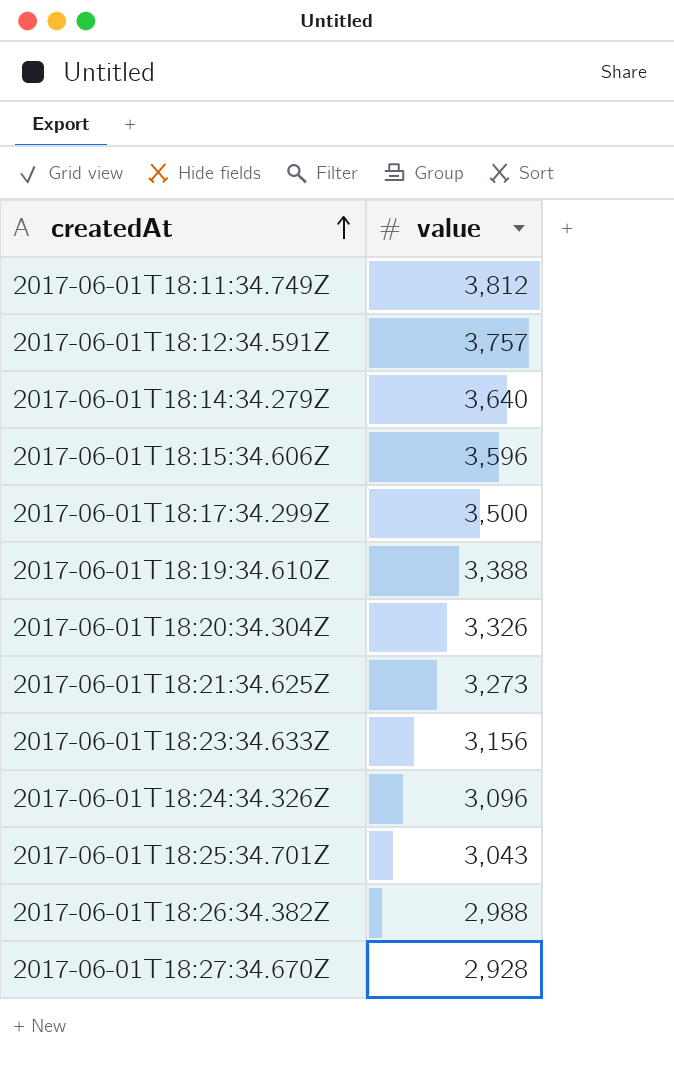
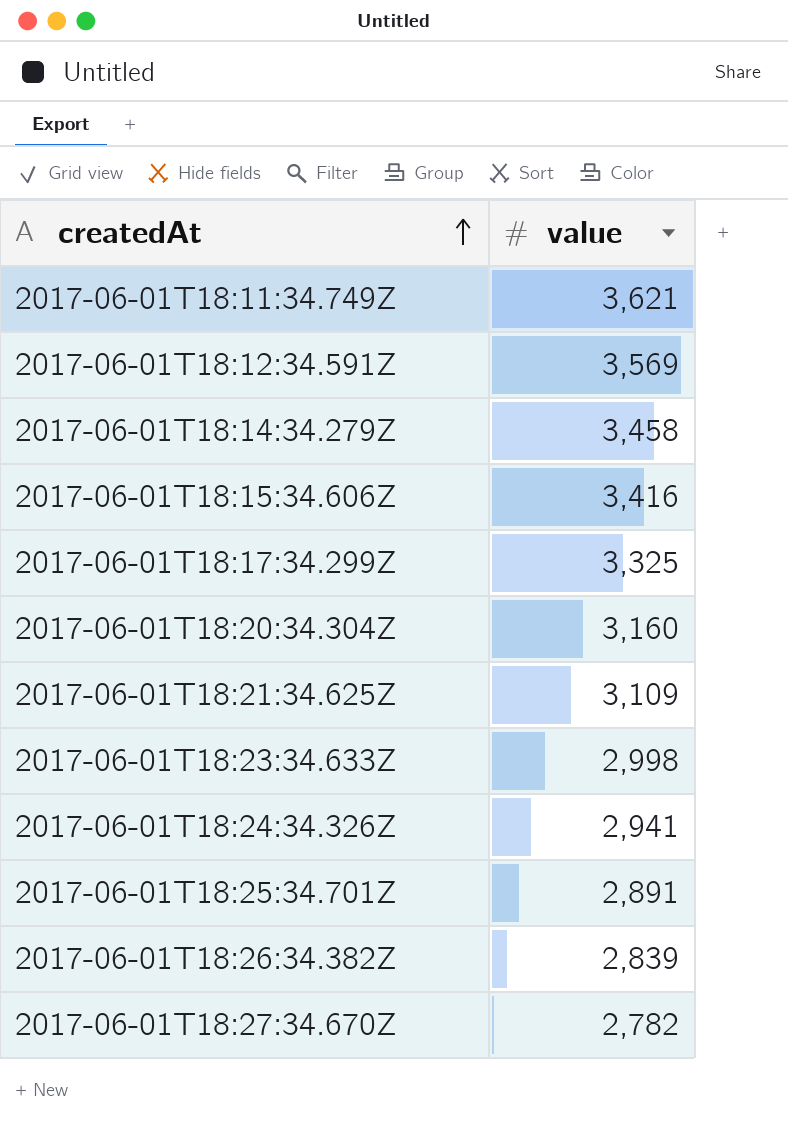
row 2017-06-01T18:19:34.610Z: 3,388 -> none
2017-06-01T18:11:34.749Z | value: 3,812 -> 3,621
2017-06-01T18:12:34.591Z | value: 3,757 -> 3,569
2017-06-01T18:14:34.279Z | value: 3,640 -> 3,458
2017-06-01T18:15:34.606Z | value: 3,596 -> 3,416
2017-06-01T18:17:34.299Z | value: 3,500 -> 3,325
2017-06-01T18:20:34.304Z | value: 3,326 -> 3,160
2017-06-01T18:21:34.625Z | value: 3,273 -> 3,109
2017-06-01T18:23:34.633Z | value: 3,156 -> 2,998
2017-06-01T18:24:34.326Z | value: 3,096 -> 2,941
2017-06-01T18:25:34.701Z | value: 3,043 -> 2,891
2017-06-01T18:26:34.382Z | value: 2,988 -> 2,839
2017-06-01T18:27:34.670Z | value: 2,928 -> 2,782

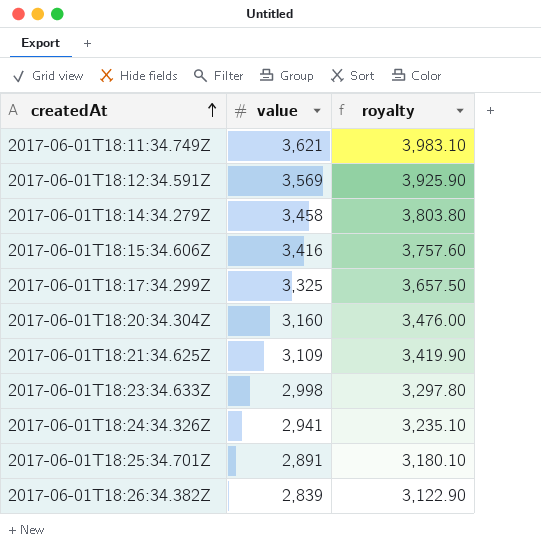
column royalty | formula: none -> [value] * 1.1
row 2017-06-01T18:27:34.670Z: 2,782 -> none

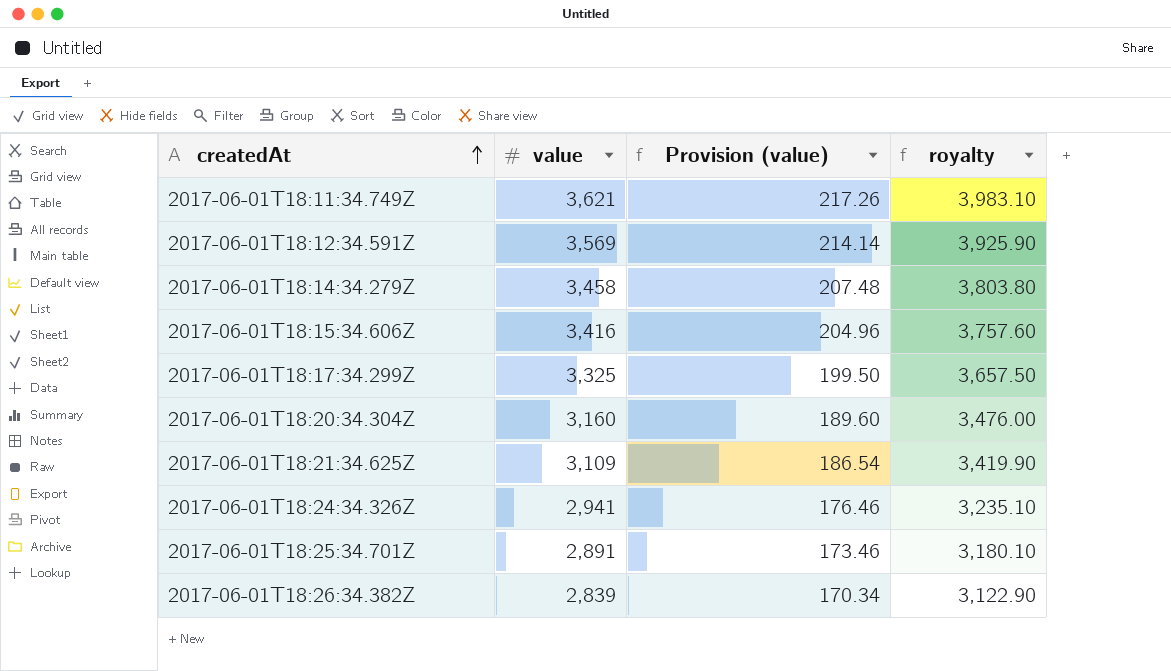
column Provision (value) | formula: none -> [value] * 0.06
row 2017-06-01T18:23:34.633Z: 2,998 | 3,297.80 -> none

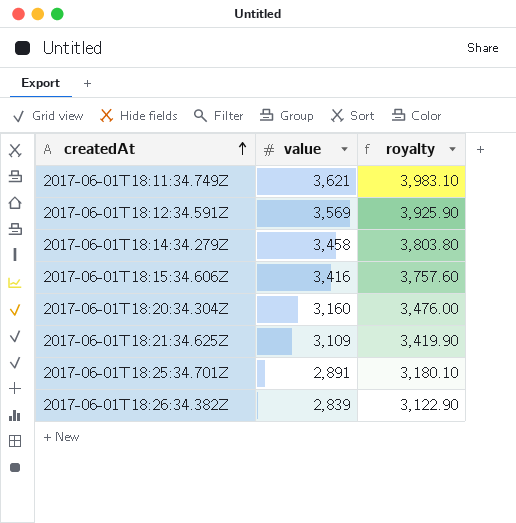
column Provision (value) | formula: [value] * 0.06 -> none
row 2017-06-01T18:17:34.299Z: 3,325 | 199.50 | 3,657.50 -> none
row 2017-06-01T18:24:34.326Z: 2,941 | 176.46 | 3,235.10 -> none

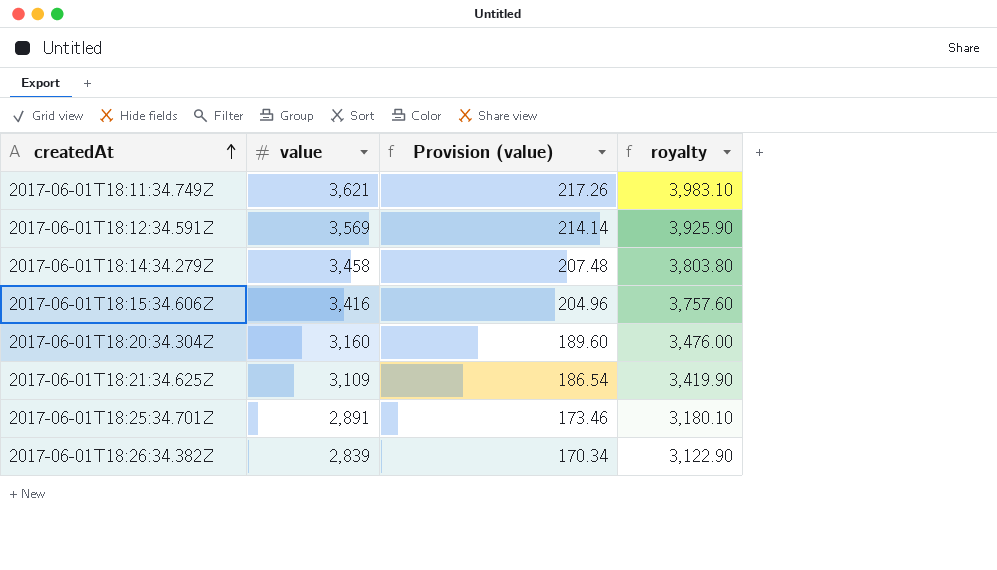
column Provision (value) | formula: none -> [value] * 0.06

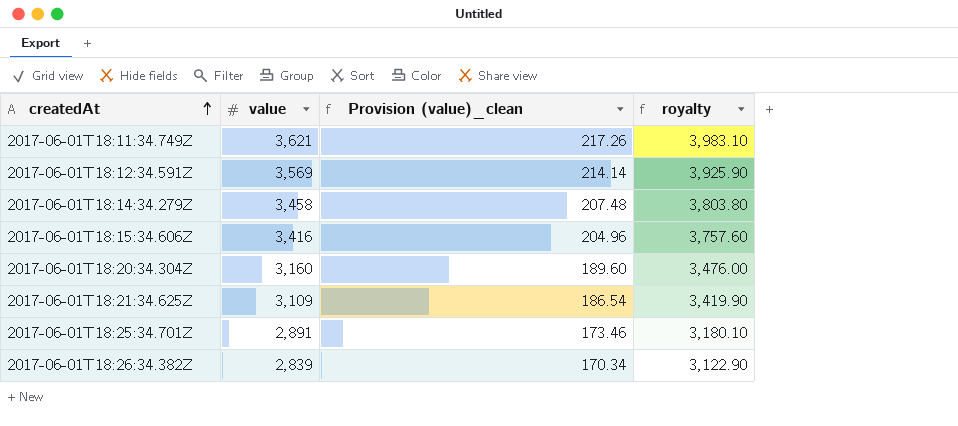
column name: Provision (value) -> Provision (value)_clean

